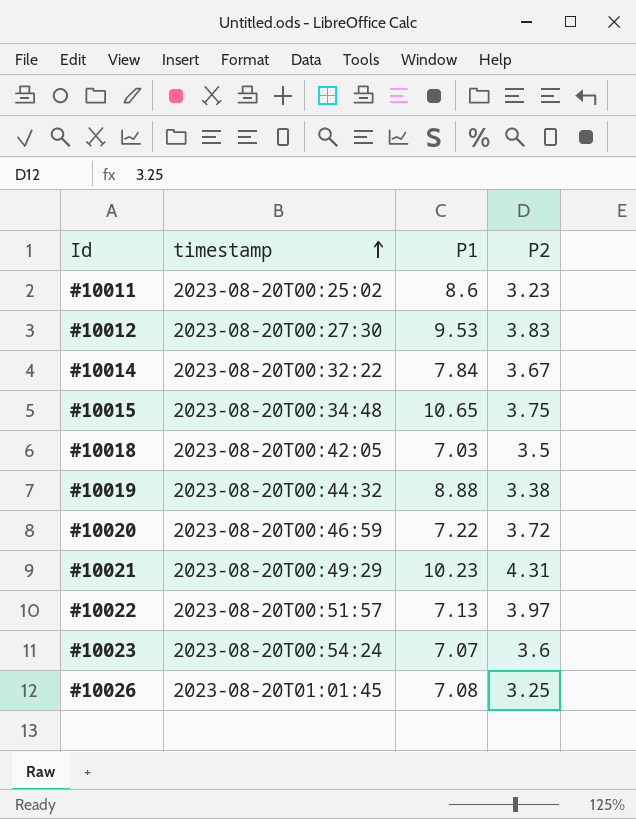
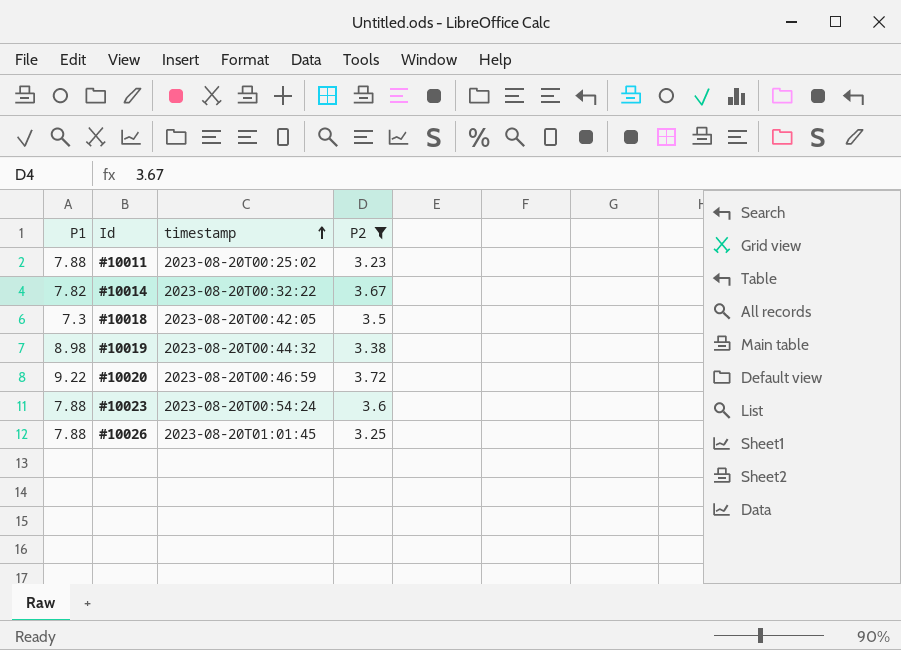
filter: none -> P2 <= 3.72
column P1 | position: 3 -> 1
#10011 | P1: 8.6 -> 7.88
#10014 | P1: 7.84 -> 7.82
#10018 | P1: 7.03 -> 7.3
#10019 | P1: 8.88 -> 8.98
#10020 | P1: 7.22 -> 9.22
#10023 | P1: 7.07 -> 7.88
#10026 | P1: 7.08 -> 7.88

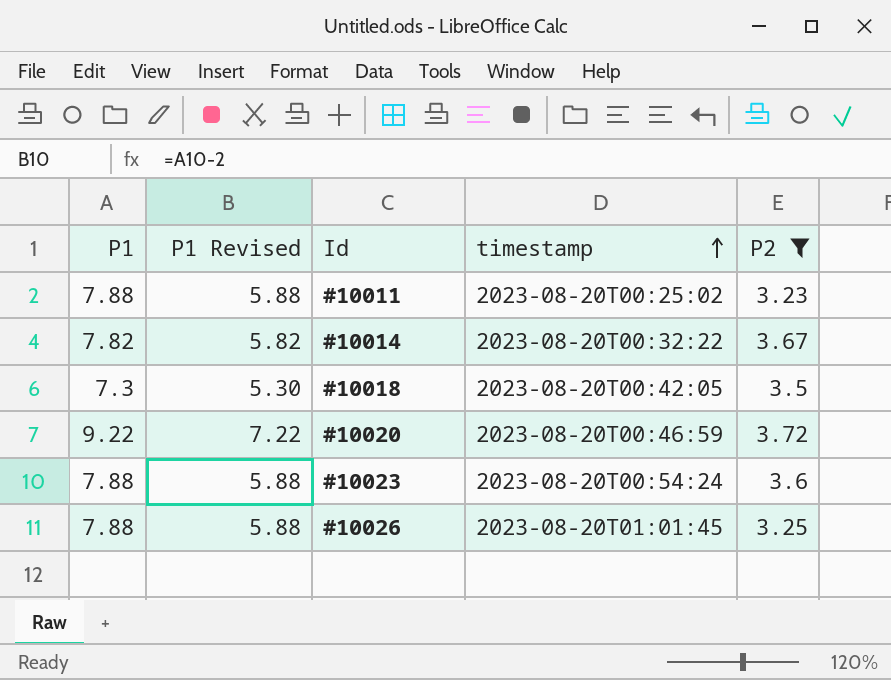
column P1 Revised | formula: none -> [P1] - 2
row #10019: 8.98 | 2023-08-20T00:44:32 | 3.38 -> none

